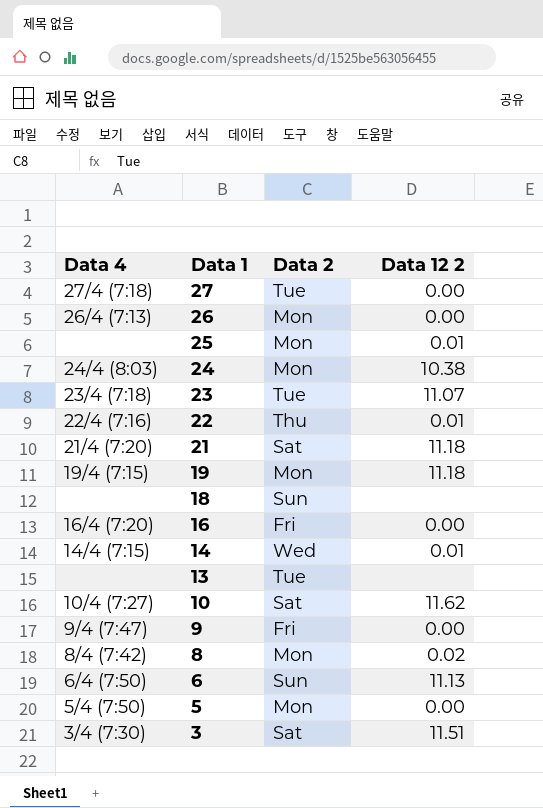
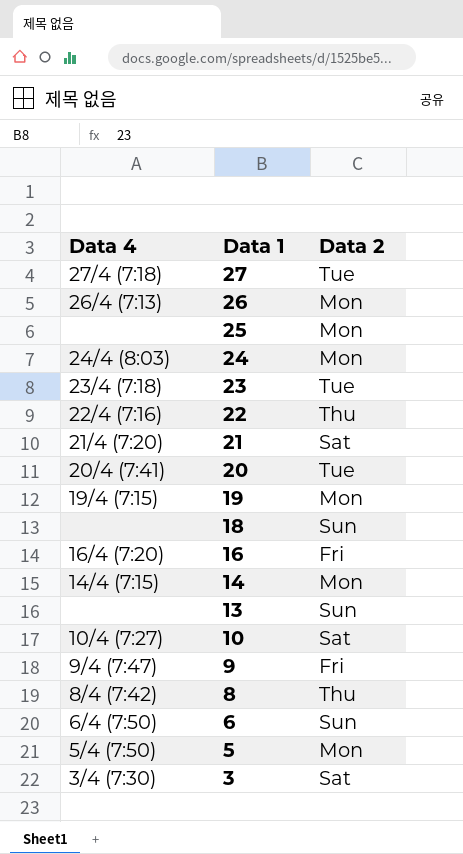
column Data 12 2 | position: 4 -> none
row 20: none -> 20/4 (7:41) | Tue
14 | Data 2: Wed -> Mon
13 | Data 2: Tue -> Sun
8 | Data 2: Mon -> Thu

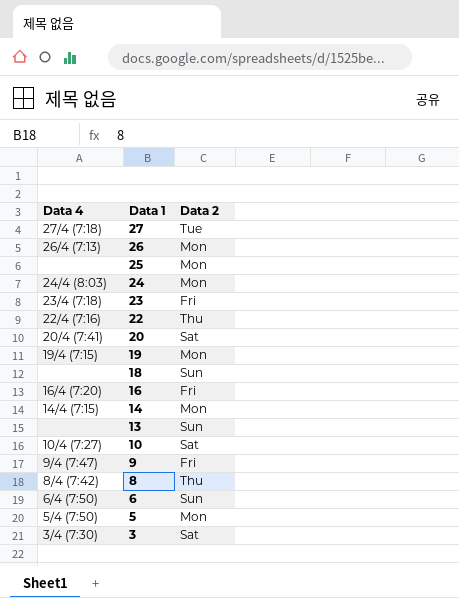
row 21: 21/4 (7:20) | Sat -> none
23 | Data 2: Tue -> Fri
20 | Data 2: Tue -> Sat

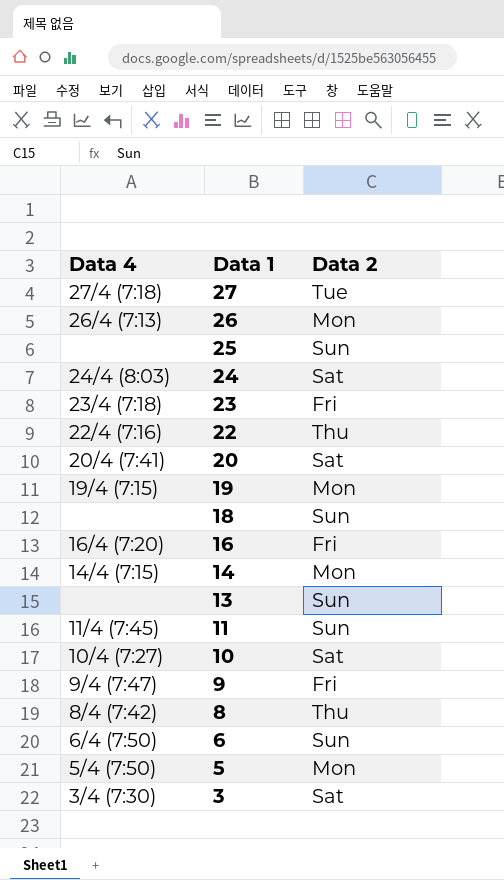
25 | Data 2: Mon -> Sun
24 | Data 2: Mon -> Sat
row 11: none -> 11/4 (7:45) | Sun

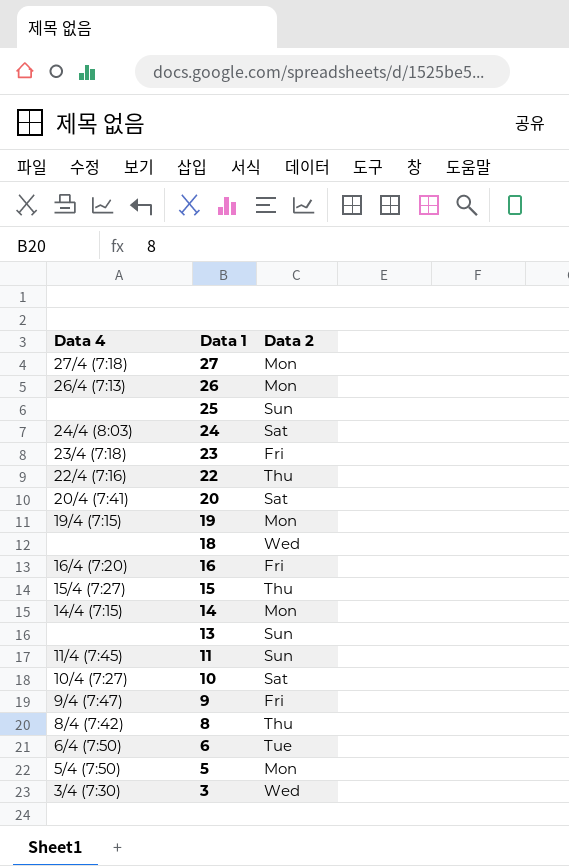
27 | Data 2: Tue -> Mon
18 | Data 2: Sun -> Wed
row 15: none -> 15/4 (7:27) | Thu
6 | Data 2: Sun -> Tue
3 | Data 2: Sat -> Wed

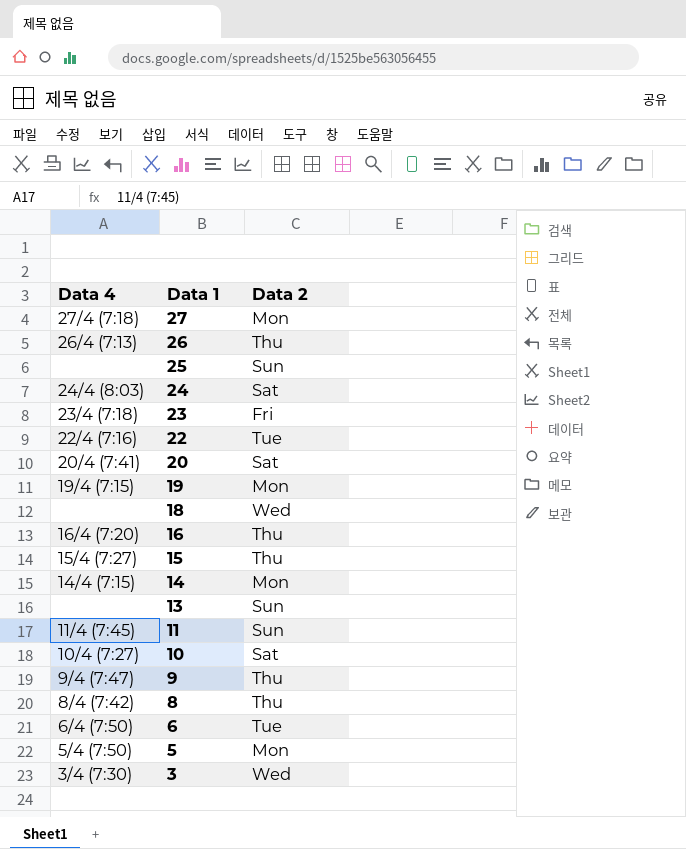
26 | Data 2: Mon -> Thu
22 | Data 2: Thu -> Tue
16 | Data 2: Fri -> Thu
9 | Data 2: Fri -> Thu

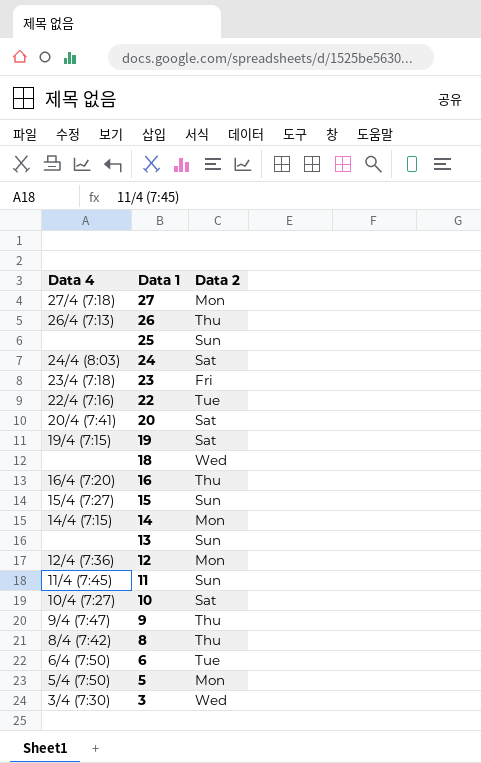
19 | Data 2: Mon -> Sat
15 | Data 2: Thu -> Sun
row 12: none -> 12/4 (7:36) | Mon

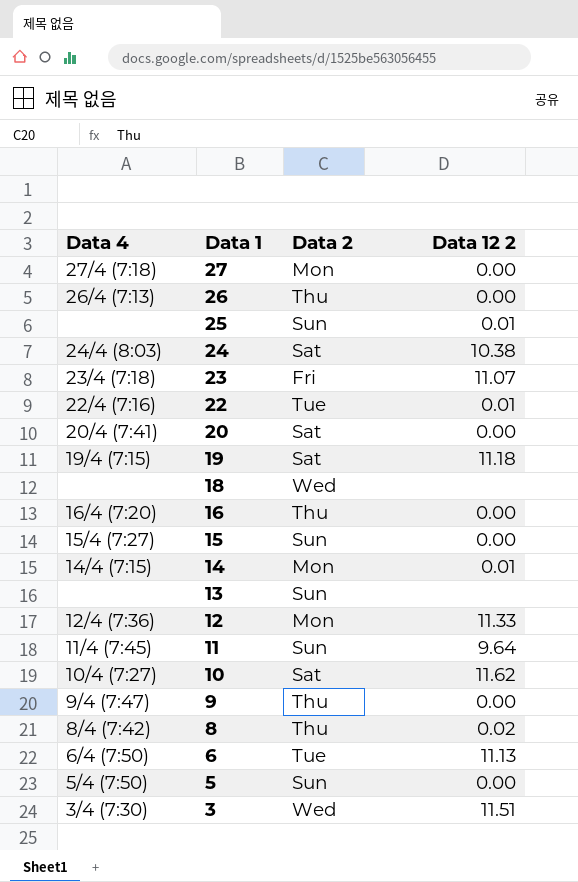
column Data 12 2 | position: none -> 4
5 | Data 2: Mon -> Sun

